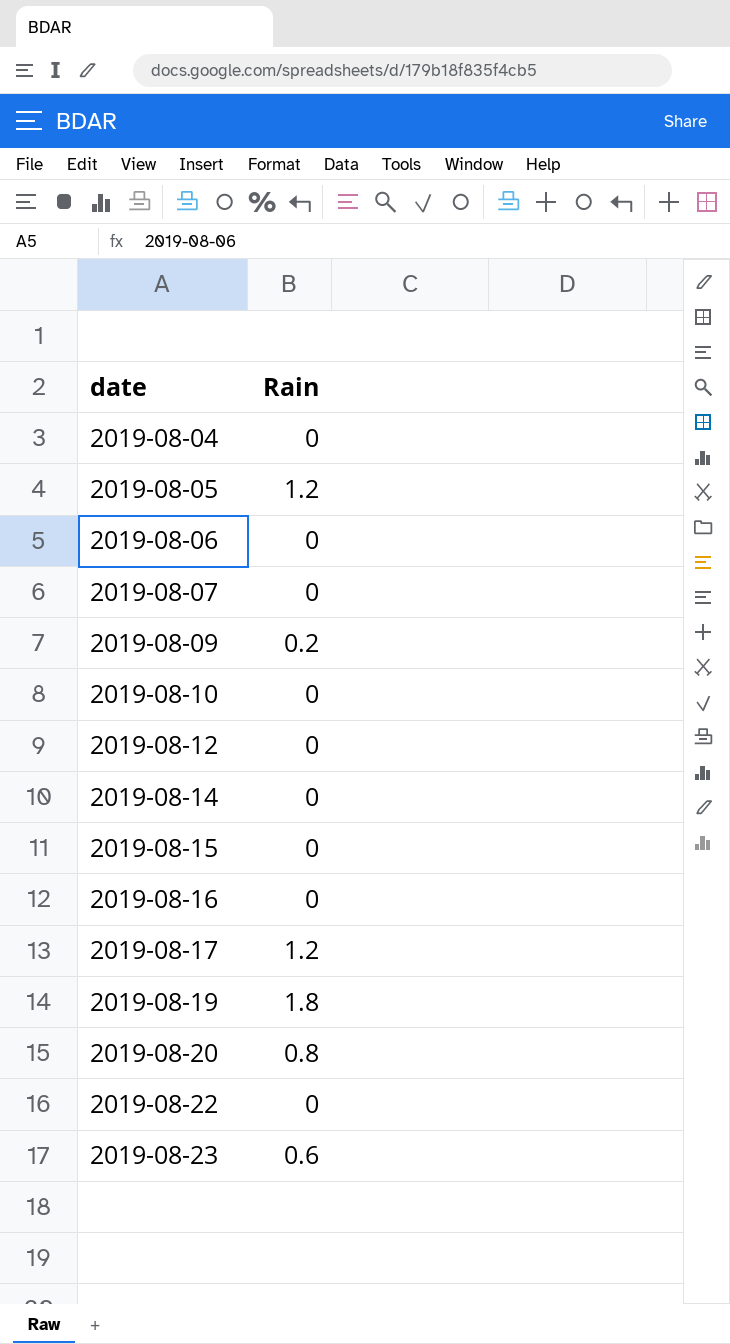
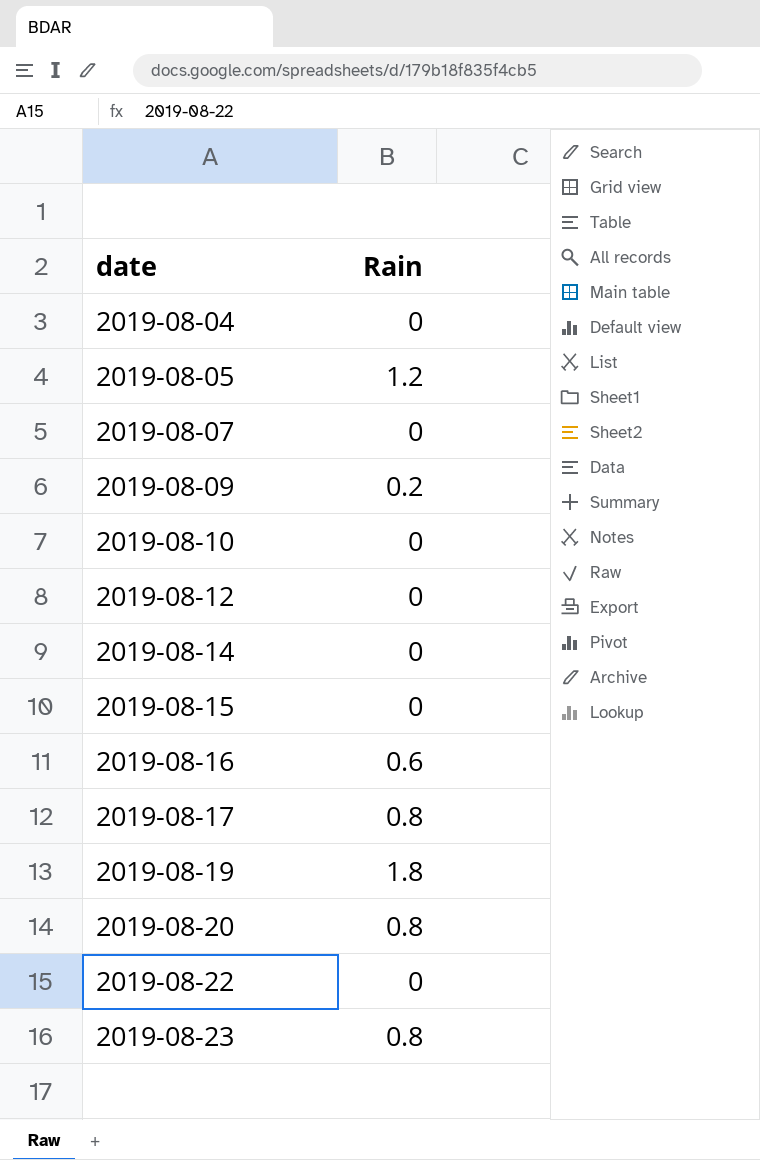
row 2019-08-06: 0 -> none
2019-08-16 | Rain: 0 -> 0.6
2019-08-17 | Rain: 1.2 -> 0.8
2019-08-23 | Rain: 0.6 -> 0.8

